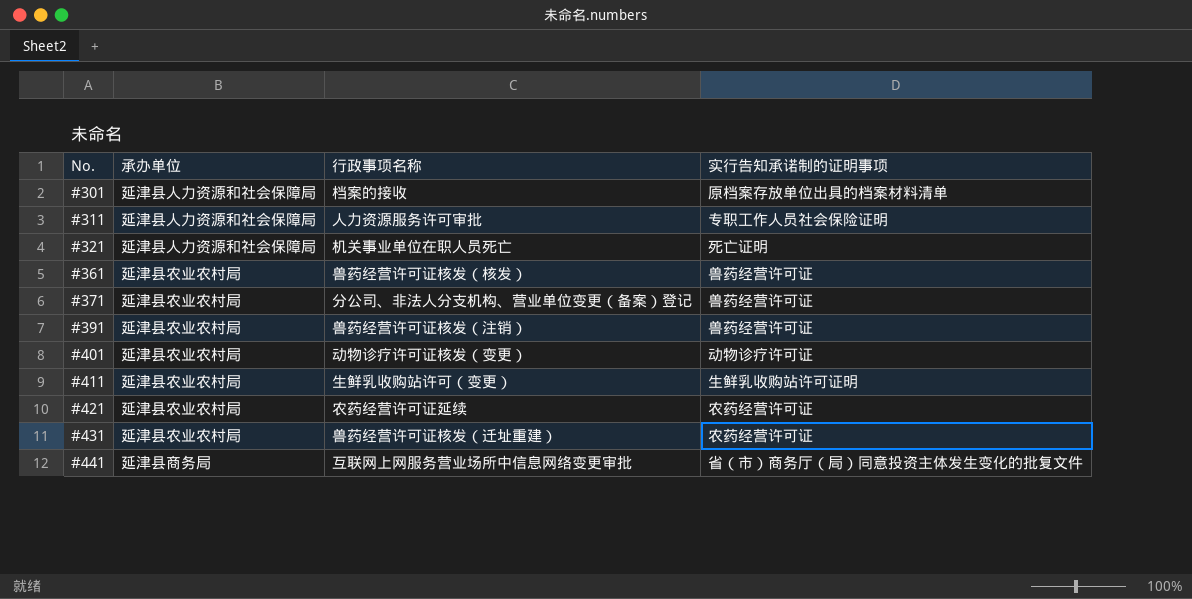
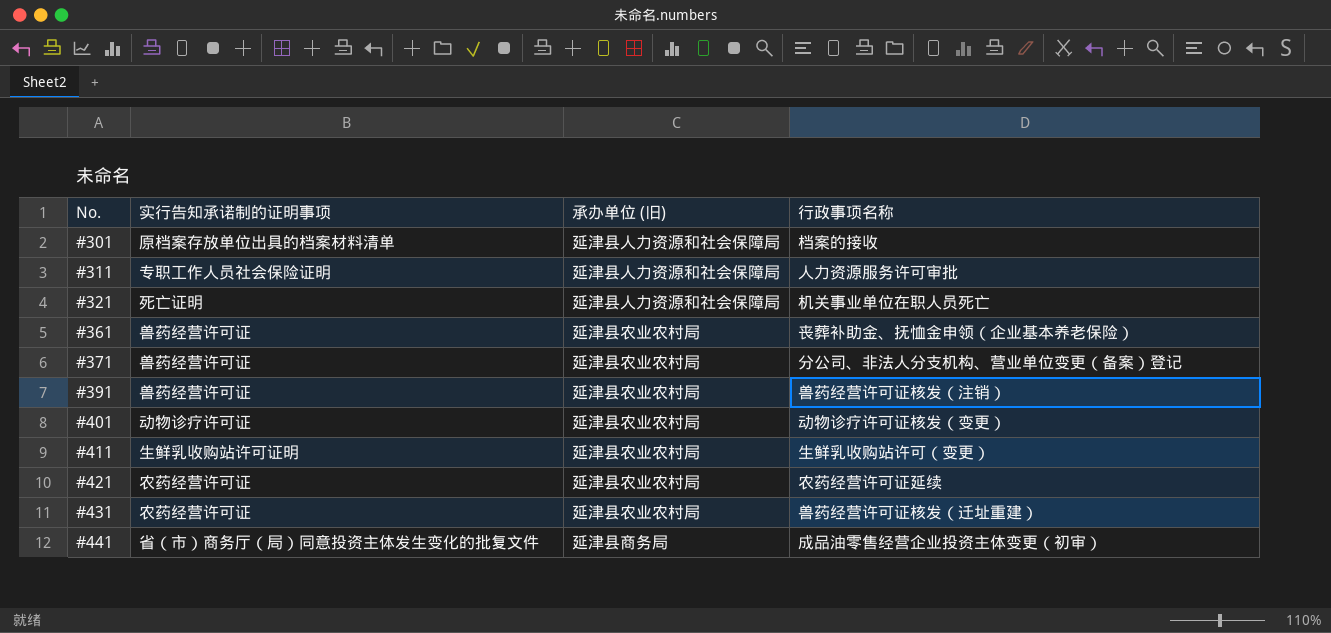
column 实行告知承诺制的证明事项 | position: 4 -> 2
column name: 承办单位 -> 承办单位 (旧)
#361 | 行政事项名称: 兽药经营许可证核发（核发） -> 丧葬补助金、抚恤金申领（企业基本养老保险）
#441 | 行政事项名称: 互联网上网服务营业场所中信息网络变更审批 -> 成品油零售经营企业投资主体变更（初审）

